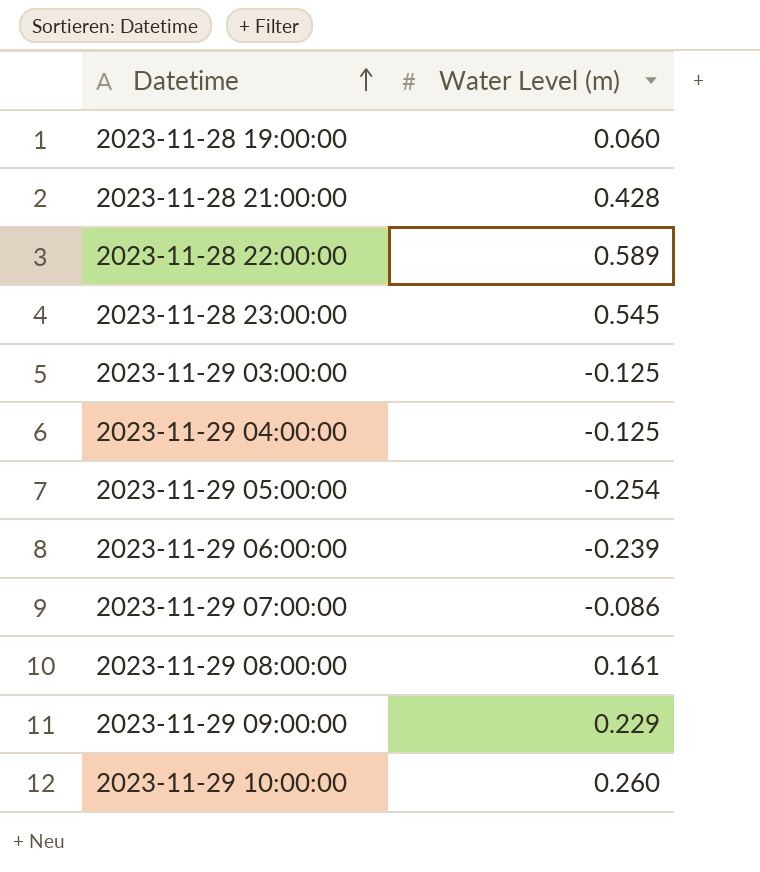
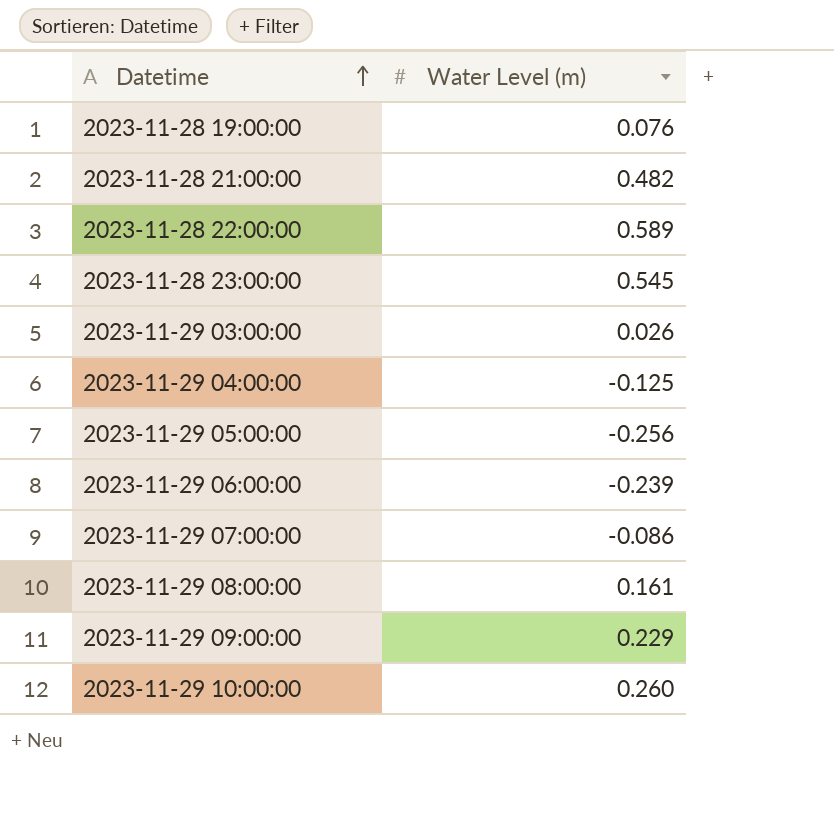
2023-11-28 19:00:00 | Water Level (m): 0.060 -> 0.076
2023-11-28 21:00:00 | Water Level (m): 0.428 -> 0.482
2023-11-29 03:00:00 | Water Level (m): -0.125 -> 0.026
2023-11-29 05:00:00 | Water Level (m): -0.254 -> -0.256

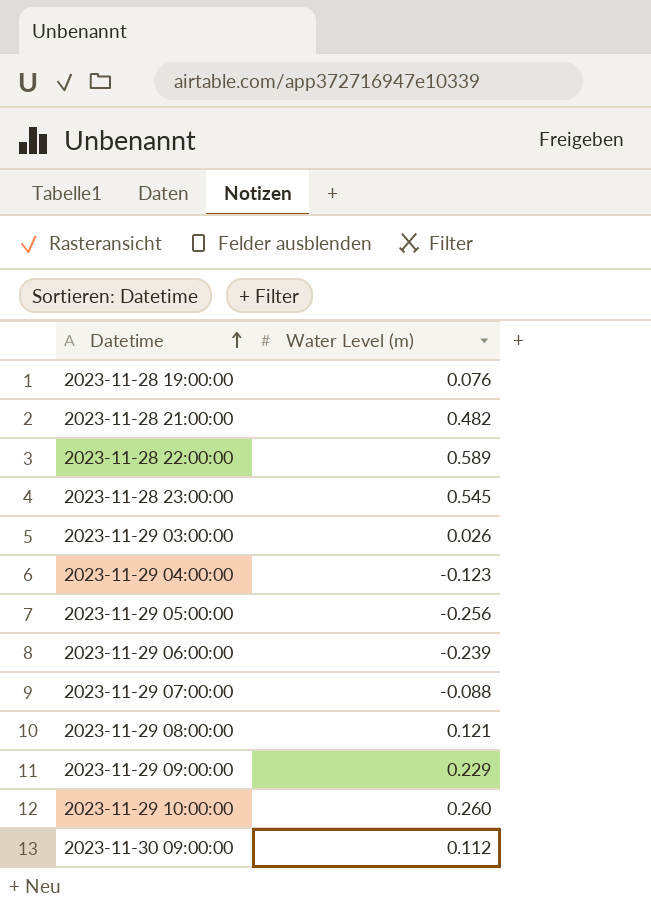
2023-11-29 04:00:00 | Water Level (m): -0.125 -> -0.123
2023-11-29 07:00:00 | Water Level (m): -0.086 -> -0.088
2023-11-29 08:00:00 | Water Level (m): 0.161 -> 0.121
row 2023-11-30 09:00:00: none -> 0.112

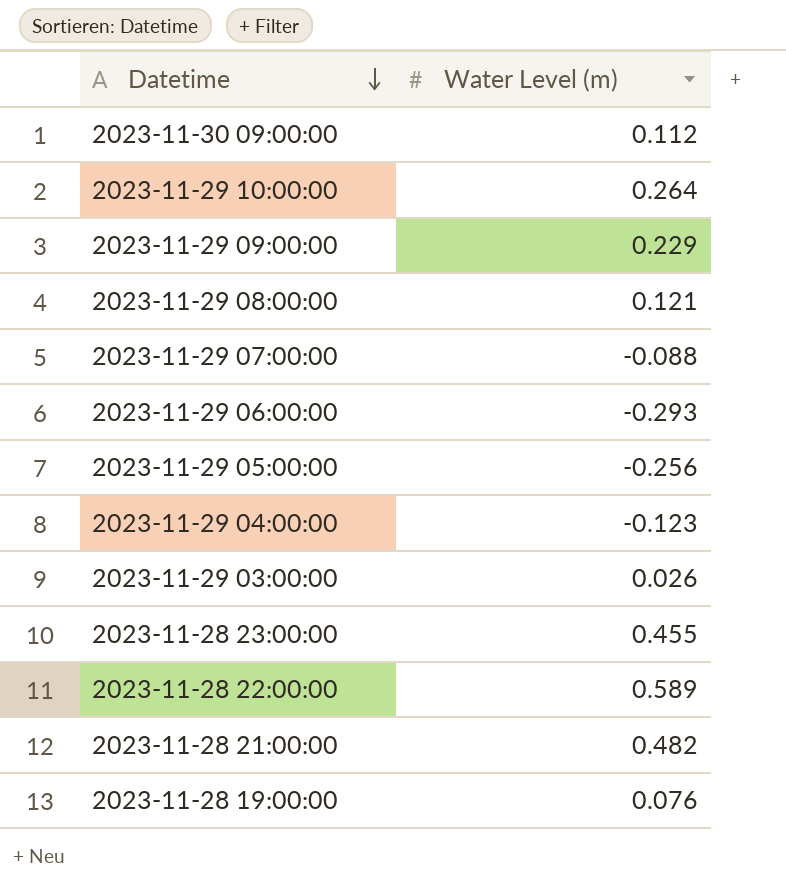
row order: Datetime ascending -> Datetime descending
2023-11-29 10:00:00 | Water Level (m): 0.260 -> 0.264
2023-11-29 06:00:00 | Water Level (m): -0.239 -> -0.293
2023-11-28 23:00:00 | Water Level (m): 0.545 -> 0.455

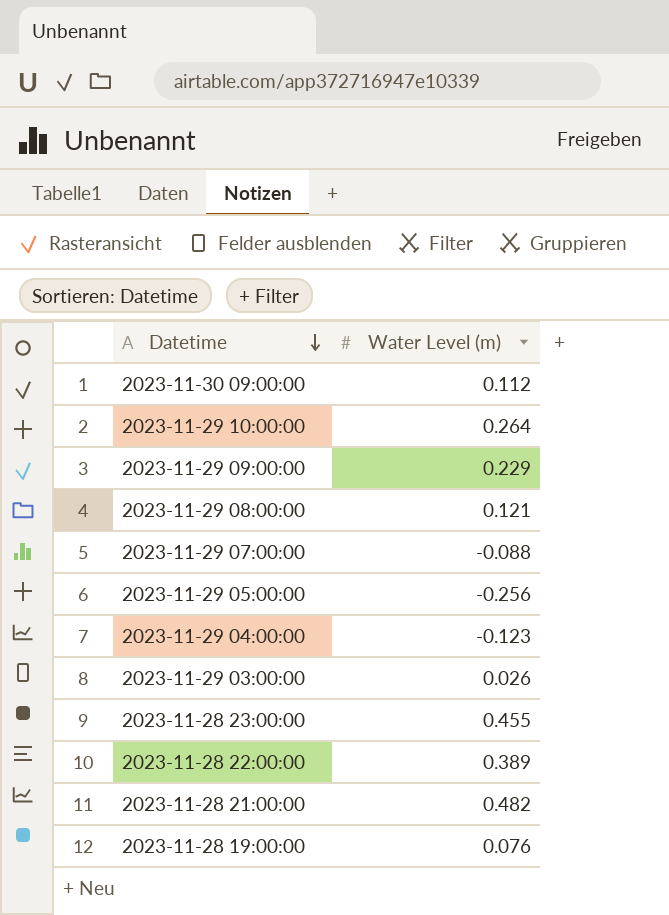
row 2023-11-29 06:00:00: -0.293 -> none
2023-11-28 22:00:00 | Water Level (m): 0.589 -> 0.389

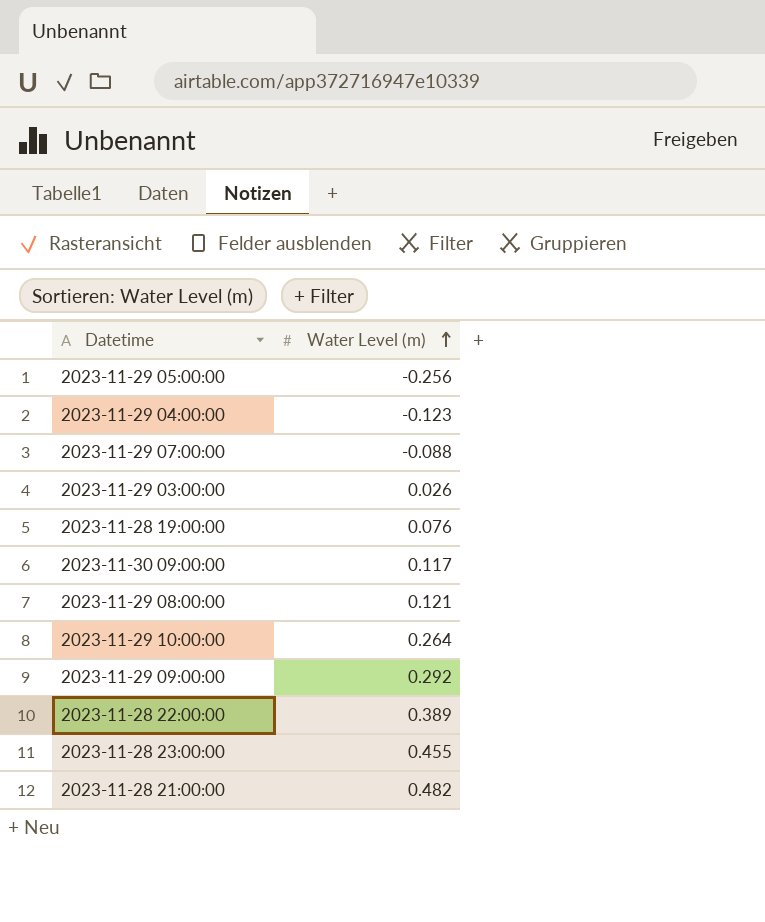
row order: Datetime descending -> Water Level (m) ascending
2023-11-30 09:00:00 | Water Level (m): 0.112 -> 0.117
2023-11-29 09:00:00 | Water Level (m): 0.229 -> 0.292

